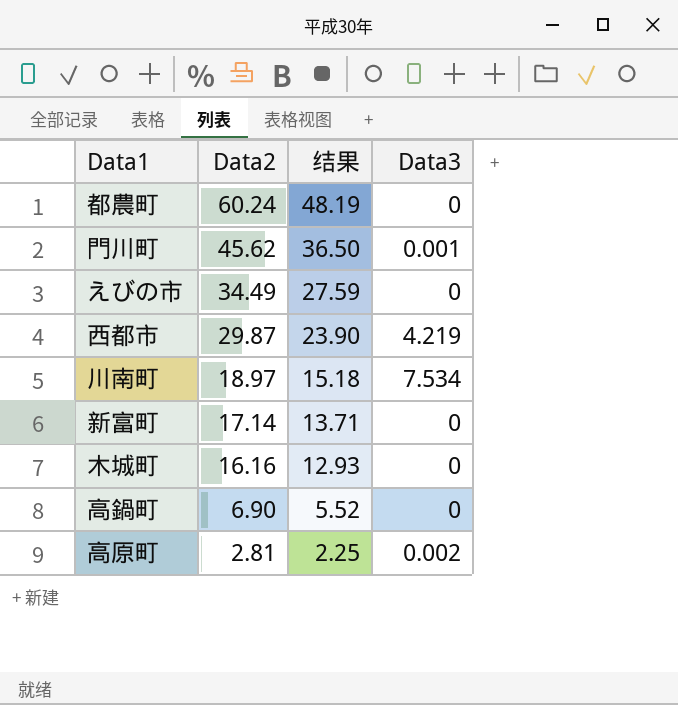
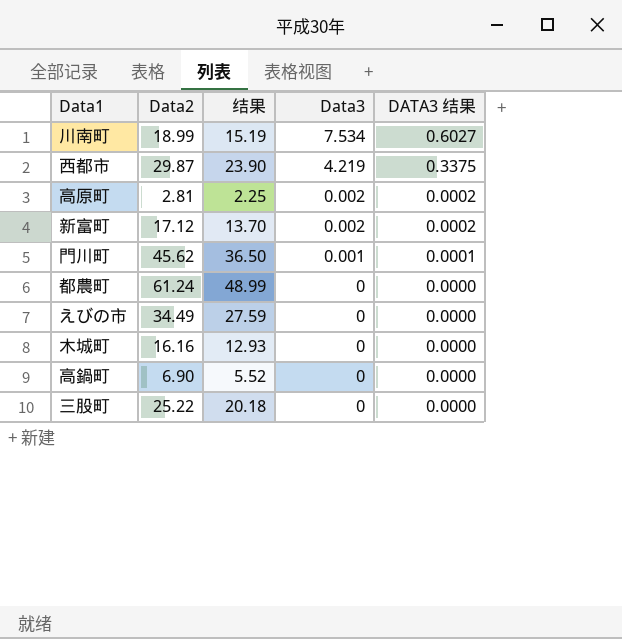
row order: Data2 descending -> Data3 descending
column DATA3 结果 | formula: none -> [Data3] * 0.08
川南町 | Data2: 18.97 -> 18.99
川南町 | 结果: 15.18 -> 15.19
新富町 | Data2: 17.14 -> 17.12
新富町 | 结果: 13.71 -> 13.70
新富町 | Data3: 0 -> 0.002
都農町 | Data2: 60.24 -> 61.24
都農町 | 结果: 48.19 -> 48.99
row 三股町: none -> 25.22 | 20.18 | 0 | 0.0000

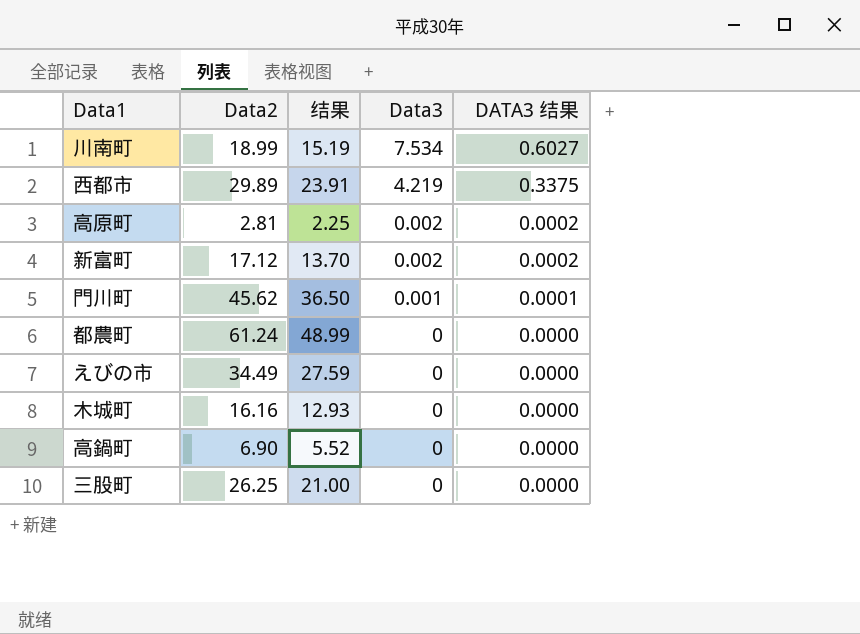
西都市 | Data2: 29.87 -> 29.89
西都市 | 结果: 23.90 -> 23.91
三股町 | Data2: 25.22 -> 26.25
三股町 | 结果: 20.18 -> 21.00

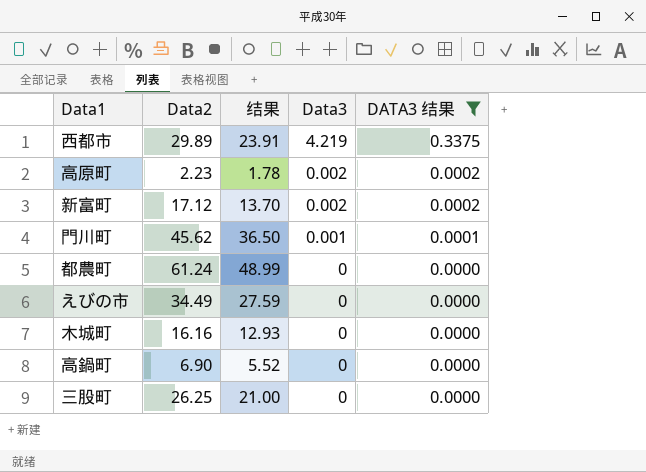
filter: none -> DATA3 结果 != 0.6027
高原町 | Data2: 2.81 -> 2.23
高原町 | 结果: 2.25 -> 1.78

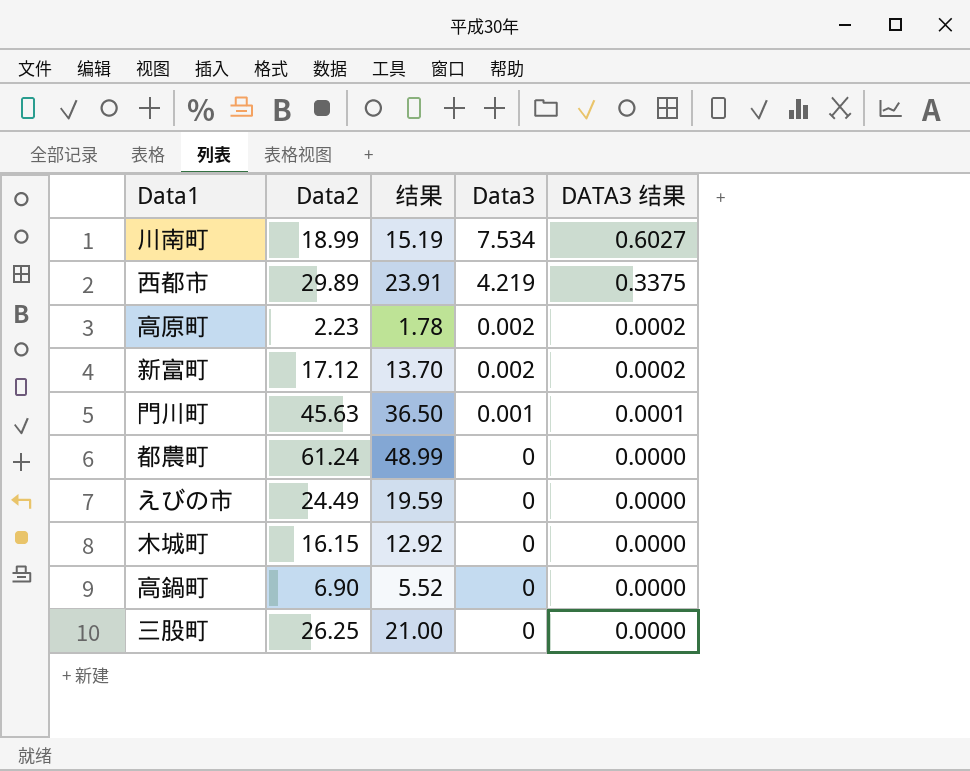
filter: DATA3 结果 != 0.6027 -> none
門川町 | Data2: 45.62 -> 45.63
えびの市 | Data2: 34.49 -> 24.49
えびの市 | 结果: 27.59 -> 19.59
木城町 | Data2: 16.16 -> 16.15
木城町 | 结果: 12.93 -> 12.92

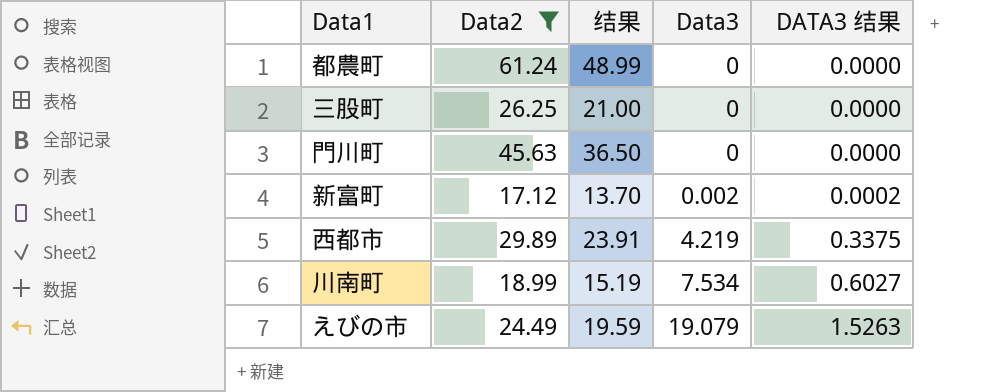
filter: none -> Data2 >= 17.12
row order: Data3 descending -> Data3 ascending
門川町 | Data3: 0.001 -> 0
門川町 | DATA3 结果: 0.0001 -> 0.0000
えびの市 | Data3: 0 -> 19.079
えびの市 | DATA3 结果: 0.0000 -> 1.5263

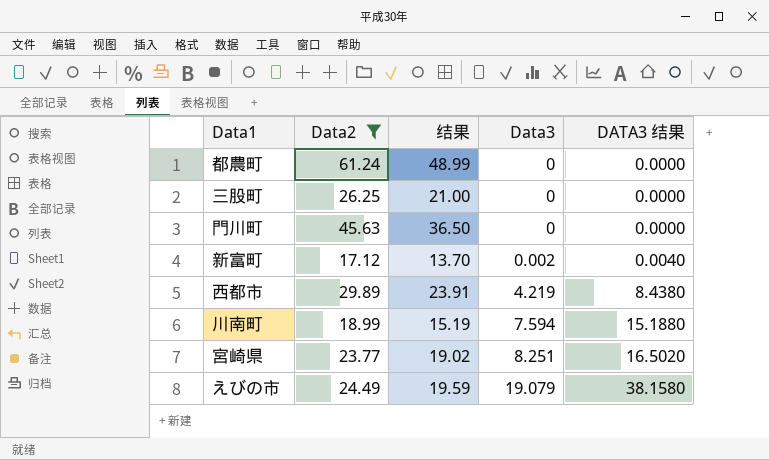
column DATA3 结果 | formula: [Data3] * 0.08 -> [Data3] * 2
川南町 | Data3: 7.534 -> 7.594
row 宮崎県: none -> 23.77 | 19.02 | 8.251 | 16.5020

